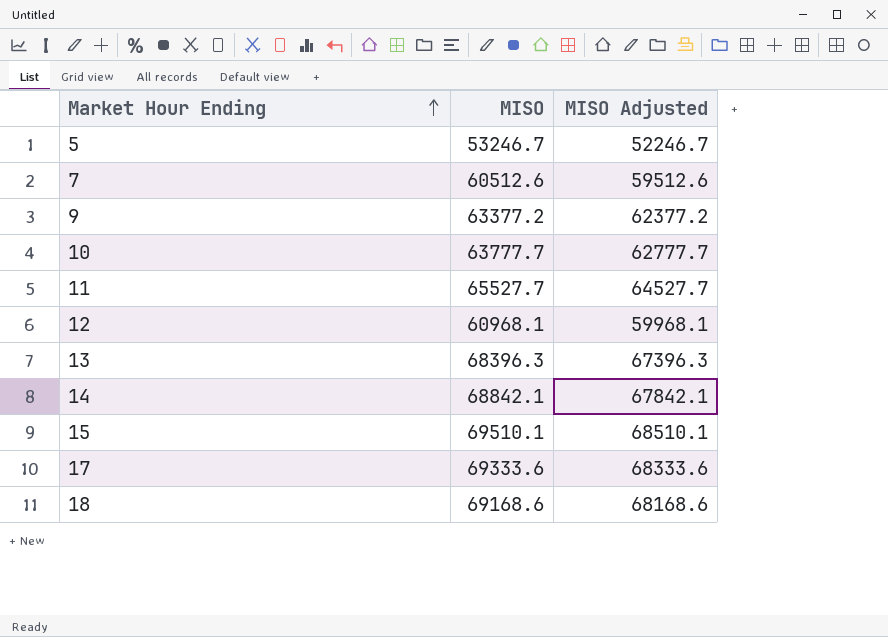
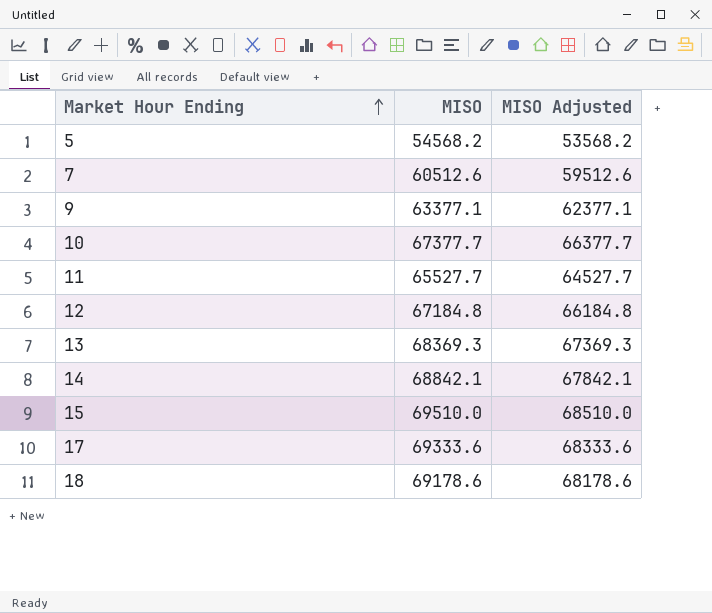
5 | MISO: 53246.7 -> 54568.2
5 | MISO Adjusted: 52246.7 -> 53568.2
9 | MISO: 63377.2 -> 63377.1
9 | MISO Adjusted: 62377.2 -> 62377.1
10 | MISO: 63777.7 -> 67377.7
10 | MISO Adjusted: 62777.7 -> 66377.7
12 | MISO: 60968.1 -> 67184.8
12 | MISO Adjusted: 59968.1 -> 66184.8
13 | MISO: 68396.3 -> 68369.3
13 | MISO Adjusted: 67396.3 -> 67369.3
15 | MISO: 69510.1 -> 69510.0
15 | MISO Adjusted: 68510.1 -> 68510.0
18 | MISO: 69168.6 -> 69178.6
18 | MISO Adjusted: 68168.6 -> 68178.6

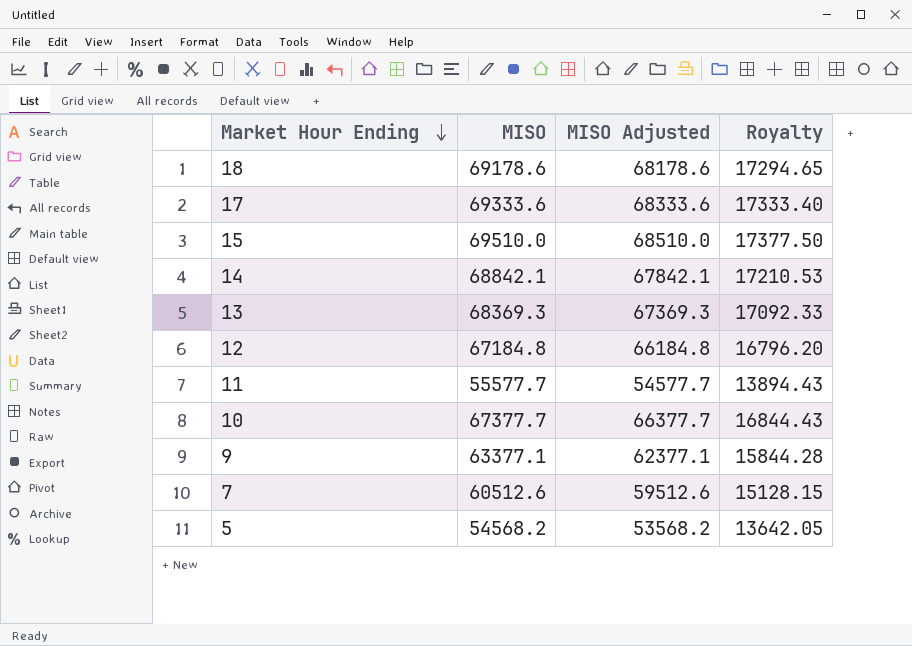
row order: Market Hour Ending ascending -> Market Hour Ending descending
column Royalty | formula: none -> [MISO] * 0.25
11 | MISO: 65527.7 -> 55577.7
11 | MISO Adjusted: 64527.7 -> 54577.7

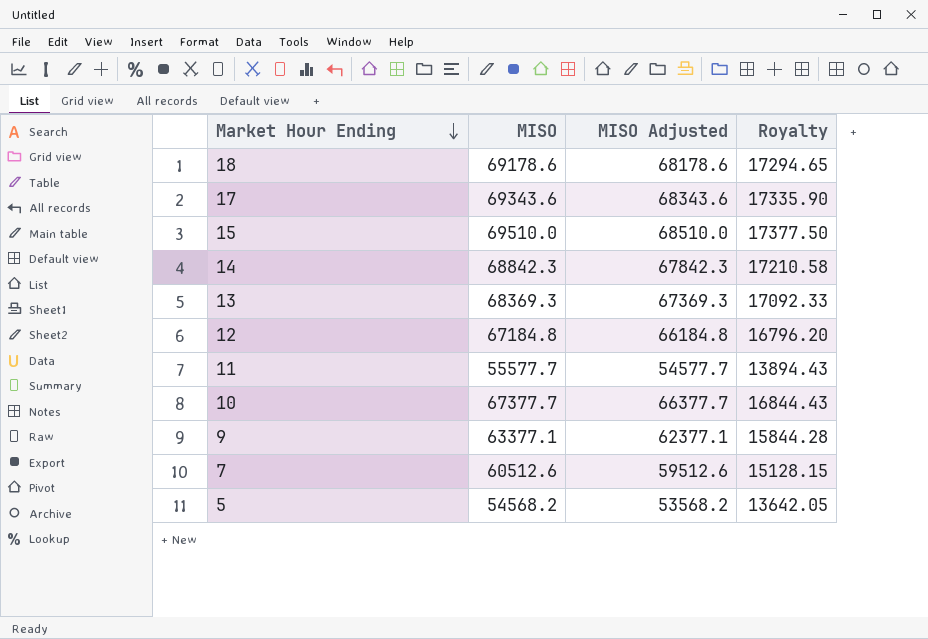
17 | MISO: 69333.6 -> 69343.6
17 | MISO Adjusted: 68333.6 -> 68343.6
17 | Royalty: 17333.40 -> 17335.90
14 | MISO: 68842.1 -> 68842.3
14 | MISO Adjusted: 67842.1 -> 67842.3
14 | Royalty: 17210.53 -> 17210.58

